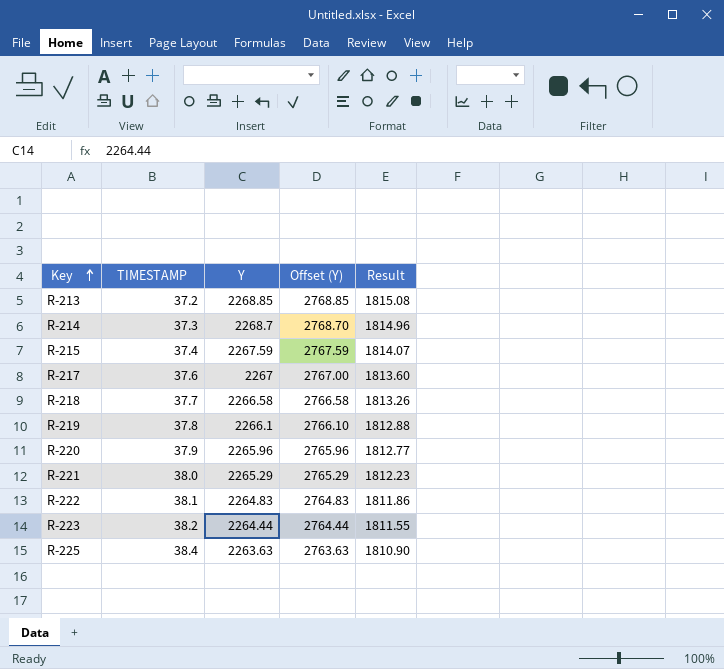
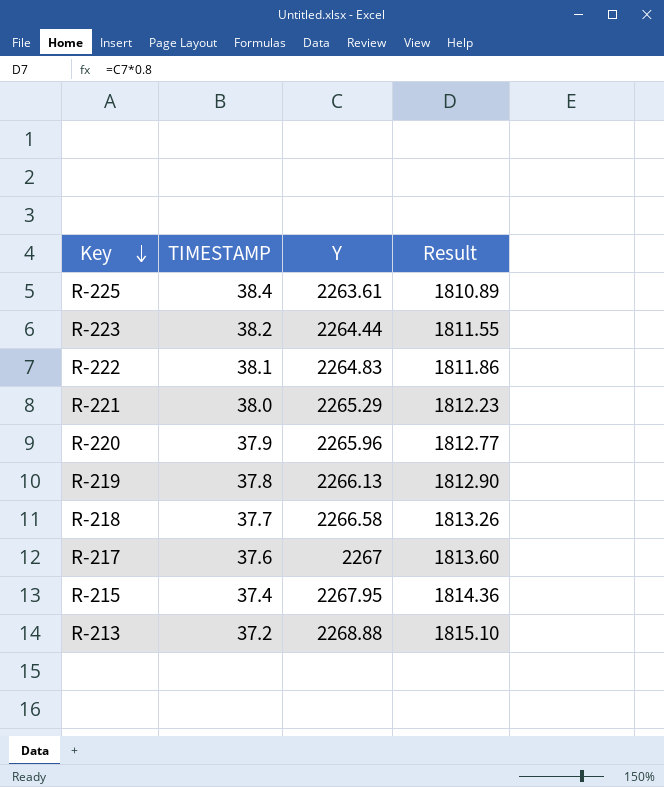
row order: Key ascending -> Key descending
column Offset (Y) | formula: [Y] + 500 -> none
row R-214: 37.3 | 2268.7 | 2768.70 | 1814.96 -> none
R-225 | Y: 2263.63 -> 2263.61
R-225 | Result: 1810.90 -> 1810.89
R-219 | Y: 2266.1 -> 2266.13
R-219 | Result: 1812.88 -> 1812.90
R-215 | Y: 2267.59 -> 2267.95
R-215 | Result: 1814.07 -> 1814.36
R-213 | Y: 2268.85 -> 2268.88
R-213 | Result: 1815.08 -> 1815.10

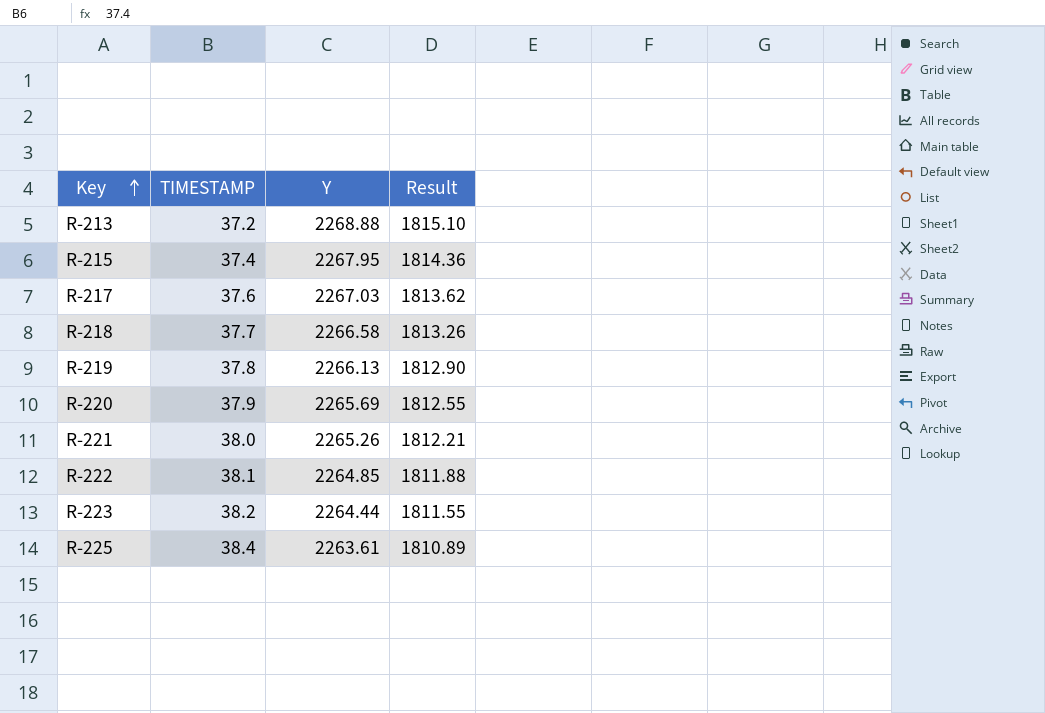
row order: Key descending -> Key ascending
R-217 | Y: 2267 -> 2267.03
R-217 | Result: 1813.60 -> 1813.62
R-220 | Y: 2265.96 -> 2265.69
R-220 | Result: 1812.77 -> 1812.55
R-221 | Y: 2265.29 -> 2265.26
R-221 | Result: 1812.23 -> 1812.21
R-222 | Y: 2264.83 -> 2264.85
R-222 | Result: 1811.86 -> 1811.88

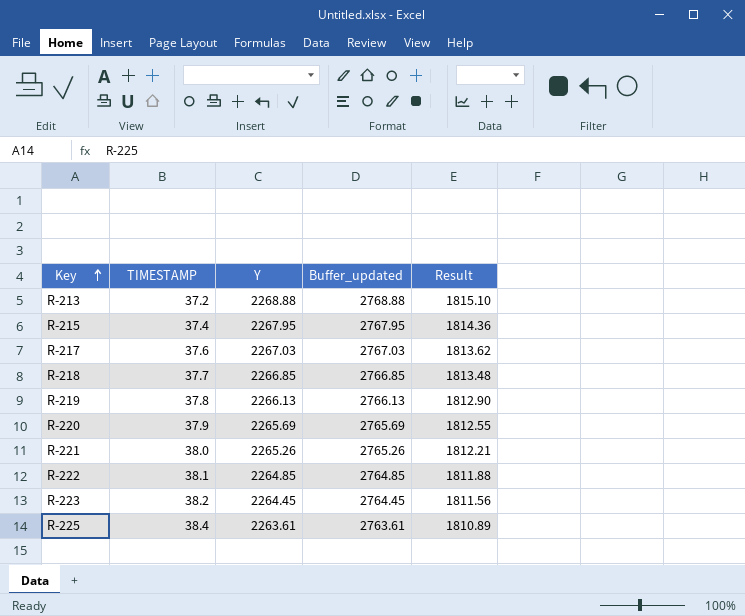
column Buffer_updated | formula: none -> [Y] + 500
R-218 | Y: 2266.58 -> 2266.85
R-218 | Result: 1813.26 -> 1813.48
R-223 | Y: 2264.44 -> 2264.45
R-223 | Result: 1811.55 -> 1811.56

